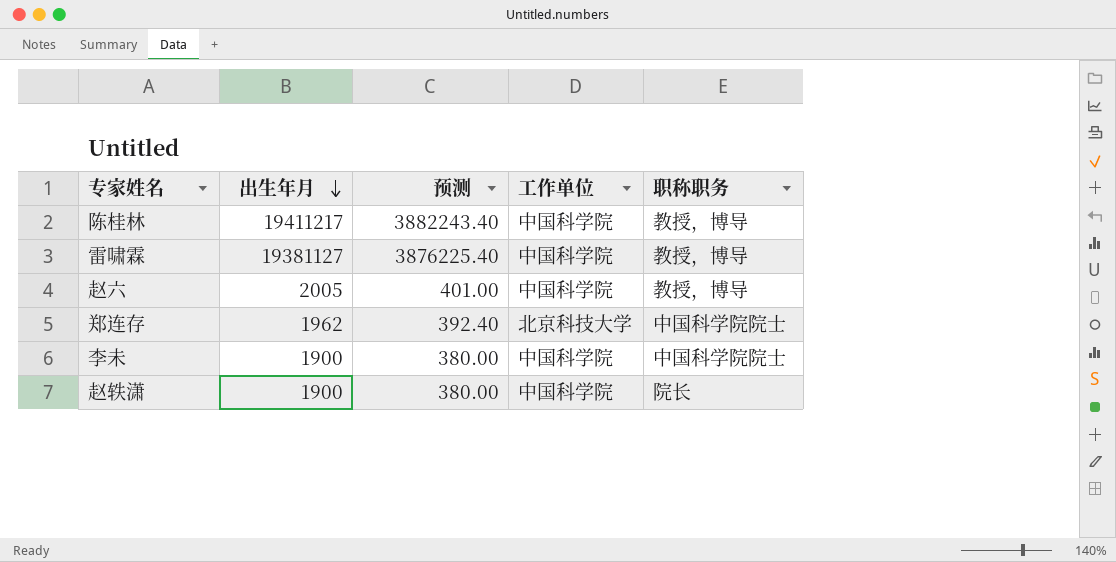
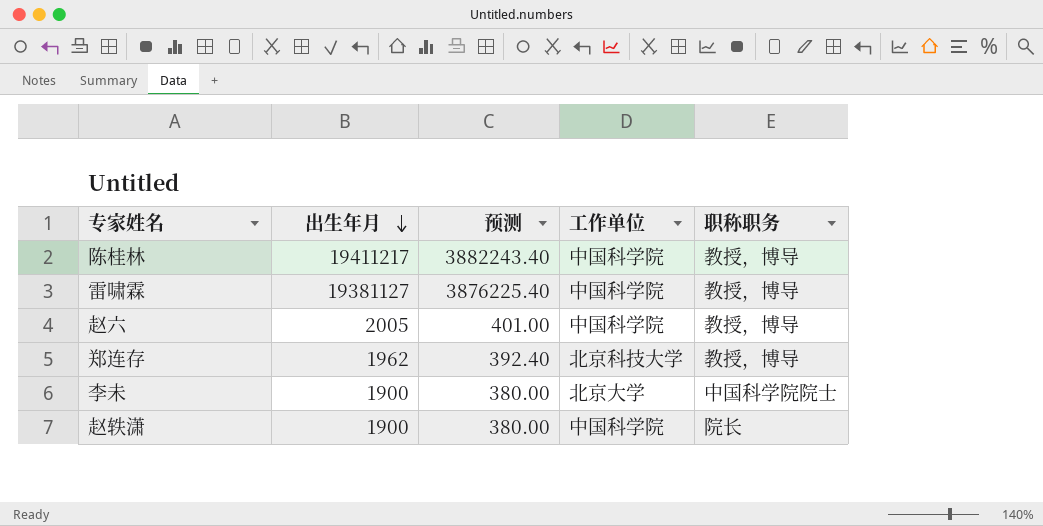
郑连存 | 职称职务: 中国科学院院士 -> 教授，博导
李未 | 工作单位: 中国科学院 -> 北京大学

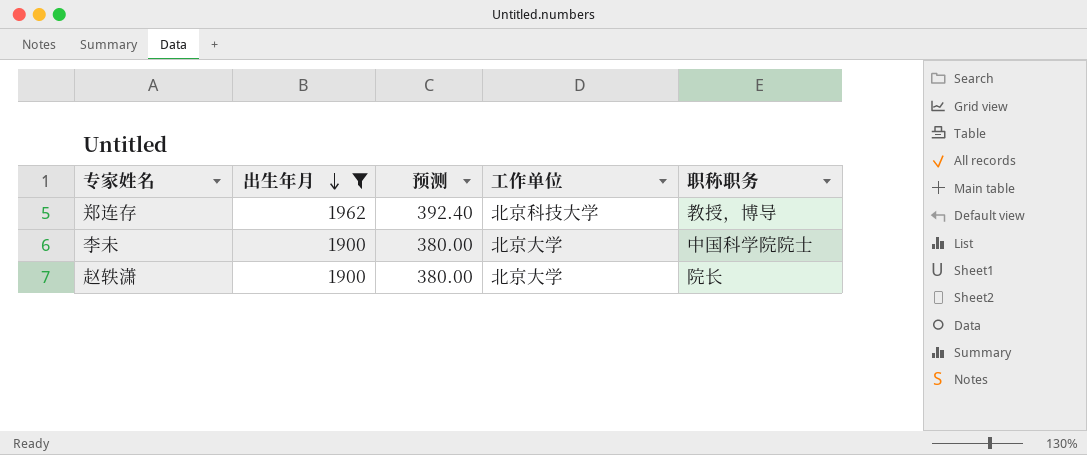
filter: none -> 出生年月 <= 1962
赵轶潇 | 工作单位: 中国科学院 -> 北京大学

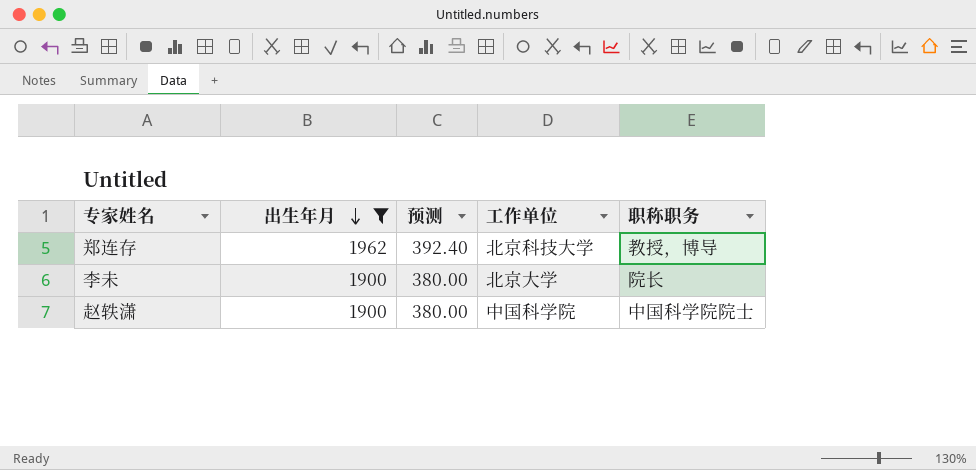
李未 | 职称职务: 中国科学院院士 -> 院长
赵轶潇 | 工作单位: 北京大学 -> 中国科学院
赵轶潇 | 职称职务: 院长 -> 中国科学院院士

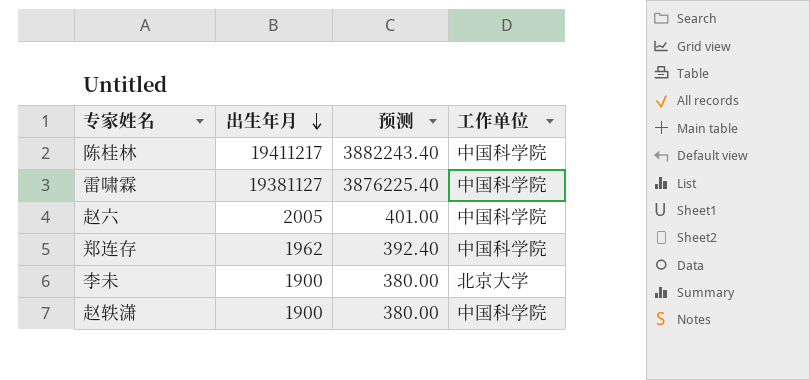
filter: 出生年月 <= 1962 -> none
column 职称职务 | position: 5 -> none
郑连存 | 工作单位: 北京科技大学 -> 中国科学院

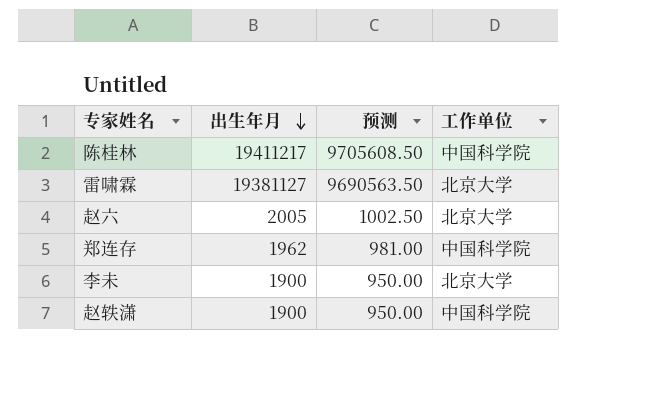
column 预测 | formula: [出生年月] * 0.2 -> [出生年月] * 0.5
雷啸霖 | 工作单位: 中国科学院 -> 北京大学
赵六 | 工作单位: 中国科学院 -> 北京大学

